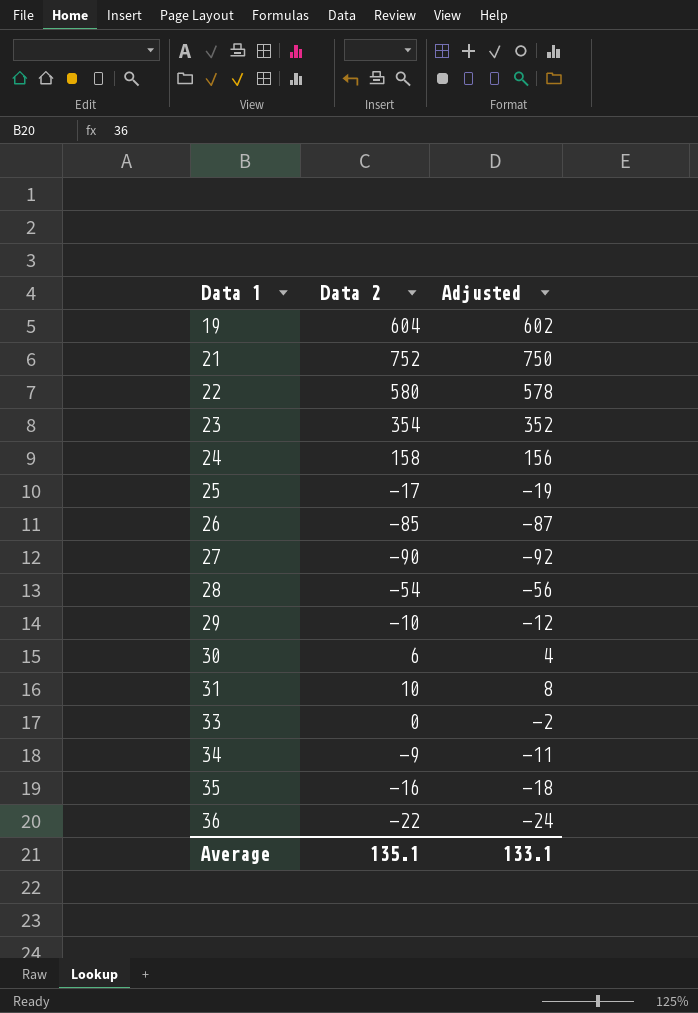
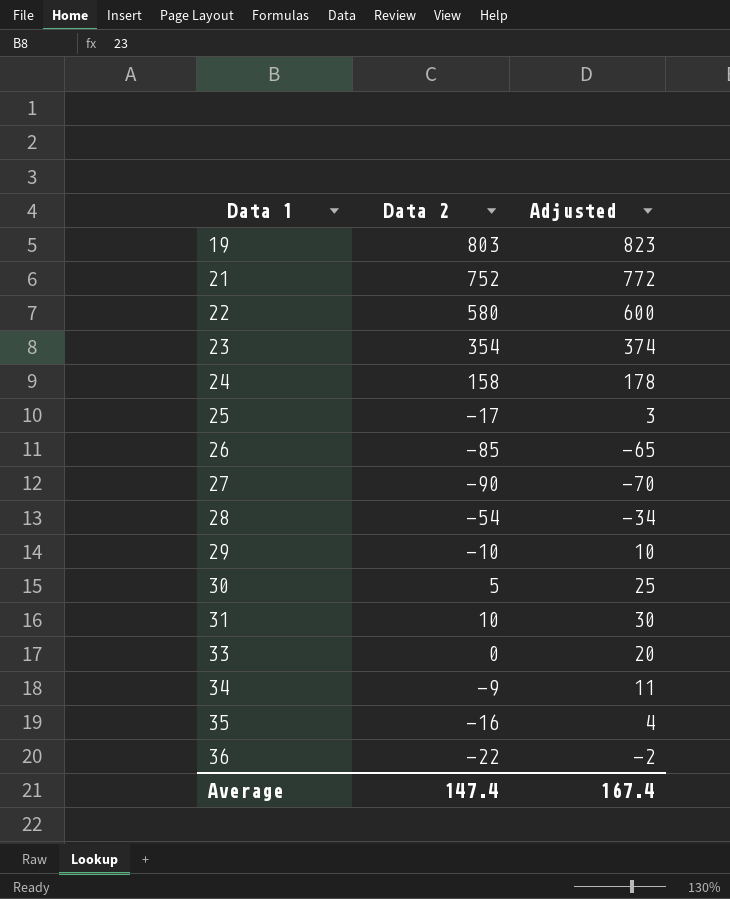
column Adjusted | formula: [Data 2] - 2 -> [Data 2] + 20
19 | Data 2: 604 -> 803
30 | Data 2: 6 -> 5
Average | Data 2: 135.1 -> 147.4
Average | Adjusted: 133.1 -> 167.4

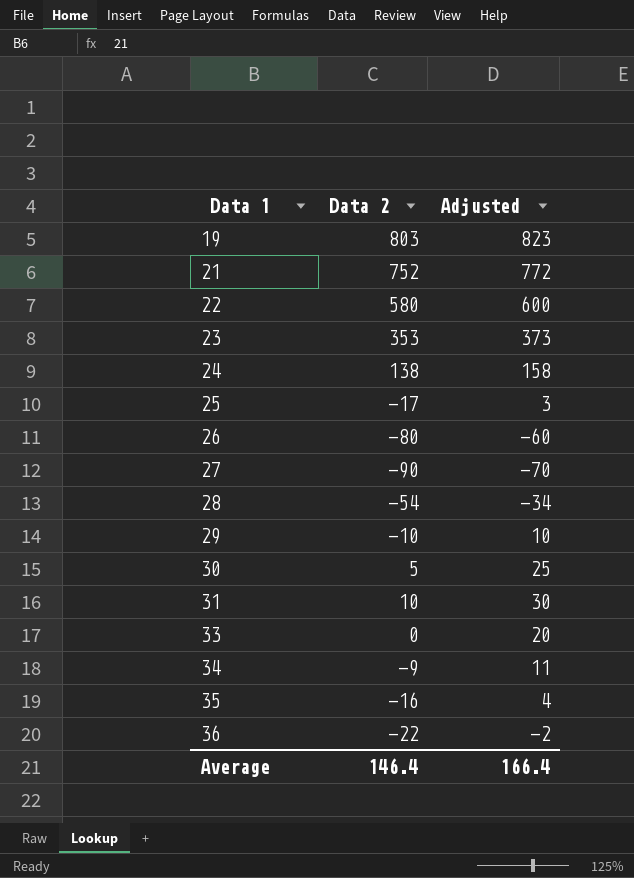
23 | Data 2: 354 -> 353
23 | Adjusted: 374 -> 373
24 | Data 2: 158 -> 138
24 | Adjusted: 178 -> 158
26 | Data 2: -85 -> -80
26 | Adjusted: -65 -> -60
Average | Data 2: 147.4 -> 146.4
Average | Adjusted: 167.4 -> 166.4

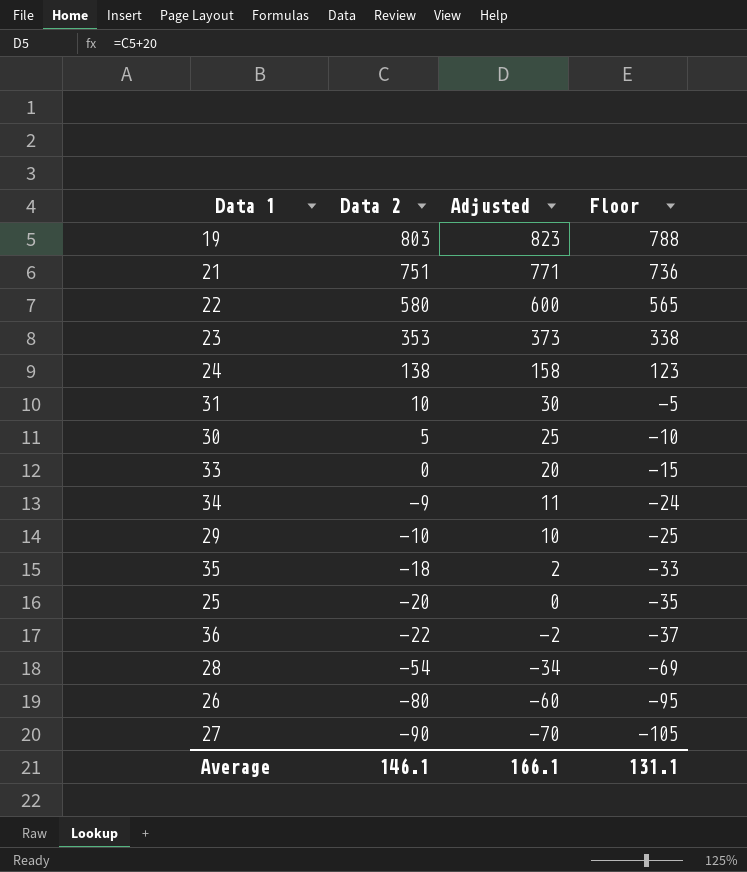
row order: Data 1 ascending -> Data 2 descending
column Floor | formula: none -> [Data 2] - 15
21 | Data 2: 752 -> 751
21 | Adjusted: 772 -> 771
35 | Data 2: -16 -> -18
35 | Adjusted: 4 -> 2
25 | Data 2: -17 -> -20
25 | Adjusted: 3 -> 0
Average | Data 2: 146.4 -> 146.1
Average | Adjusted: 166.4 -> 166.1

